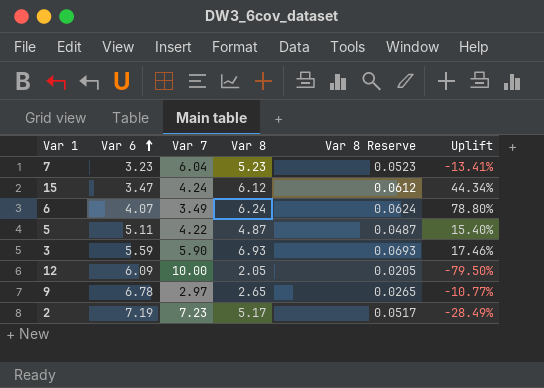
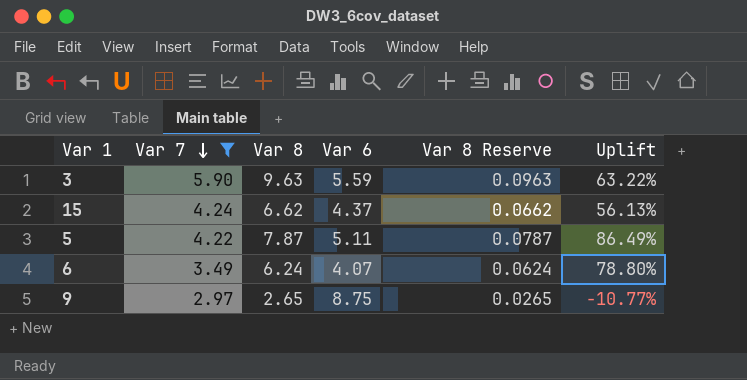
filter: none -> Var 7 <= 5.90
row order: Var 6 ascending -> Var 7 descending
column Var 6 | position: 2 -> 4
3 | Var 8: 6.93 -> 9.63
3 | Var 8 Reserve: 0.0693 -> 0.0963
3 | Uplift: 17.46% -> 63.22%
15 | Var 8: 6.12 -> 6.62
15 | Var 6: 3.47 -> 4.37
15 | Var 8 Reserve: 0.0612 -> 0.0662
15 | Uplift: 44.34% -> 56.13%
5 | Var 8: 4.87 -> 7.87
5 | Var 8 Reserve: 0.0487 -> 0.0787
5 | Uplift: 15.40% -> 86.49%
9 | Var 6: 6.78 -> 8.75

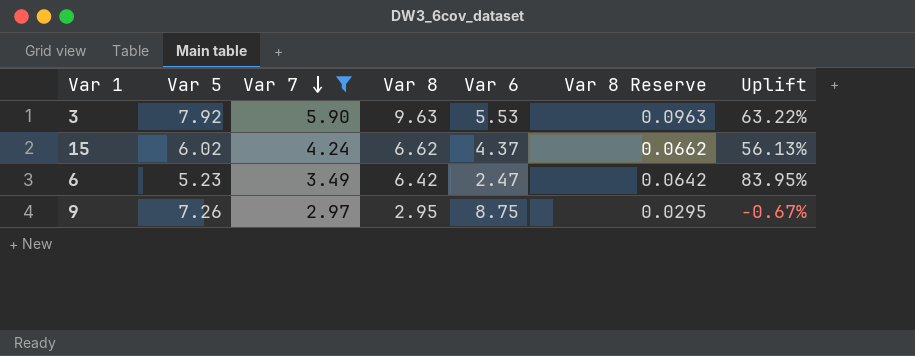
column Var 5 | position: none -> 2
row 5: 4.22 | 7.87 | 5.11 | 0.0787 | 86.49% -> none
3 | Var 6: 5.59 -> 5.53
6 | Var 8: 6.24 -> 6.42
6 | Var 6: 4.07 -> 2.47
6 | Var 8 Reserve: 0.0624 -> 0.0642
6 | Uplift: 78.80% -> 83.95%
9 | Var 8: 2.65 -> 2.95
9 | Var 8 Reserve: 0.0265 -> 0.0295
9 | Uplift: -10.77% -> -0.67%

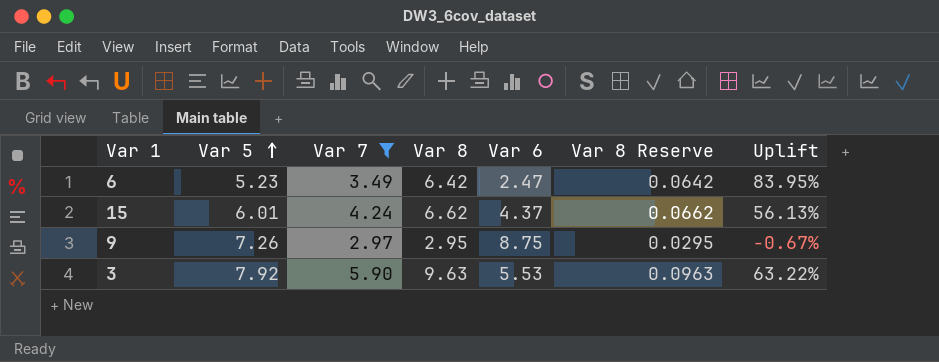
row order: Var 7 descending -> Var 5 ascending
15 | Var 5: 6.02 -> 6.01

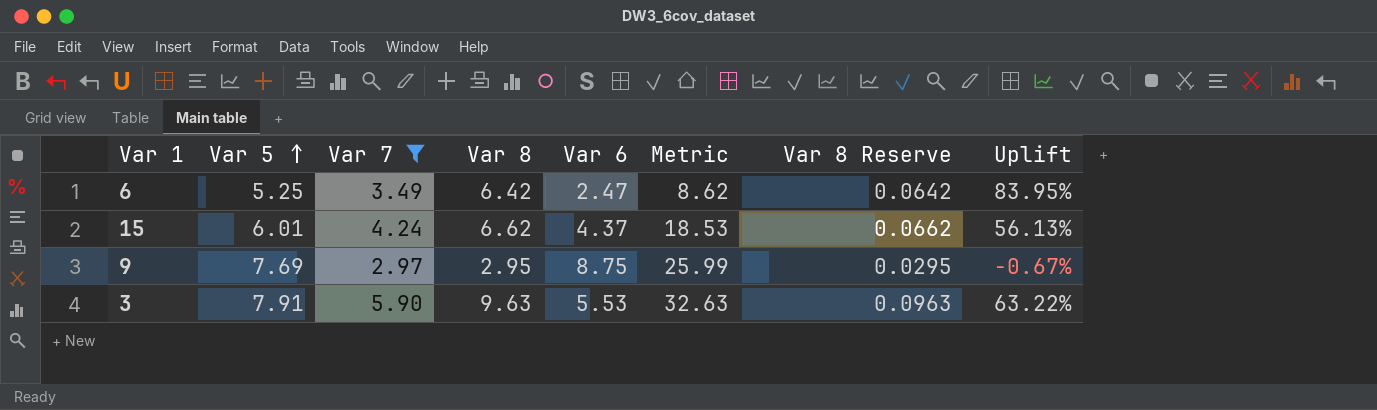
column Metric | formula: none -> [Var 7] * [Var 6]
6 | Var 5: 5.23 -> 5.25
9 | Var 5: 7.26 -> 7.69
3 | Var 5: 7.92 -> 7.91

